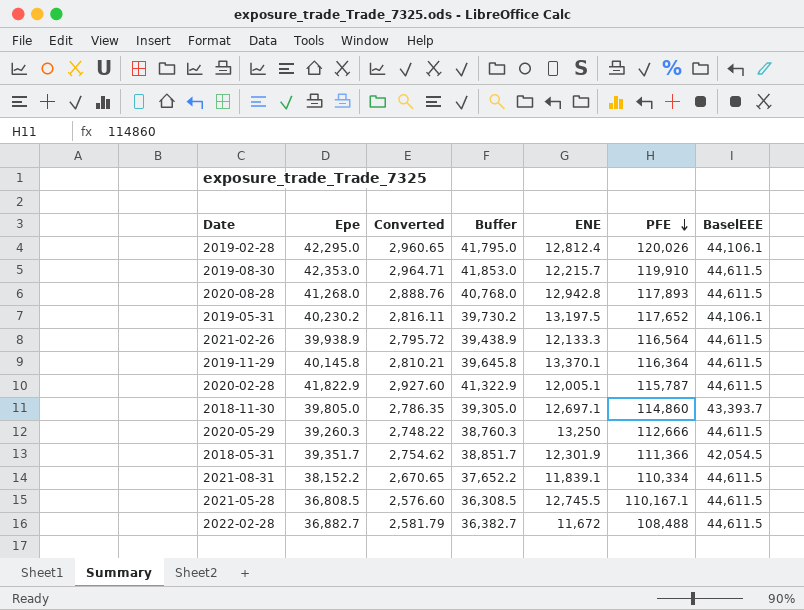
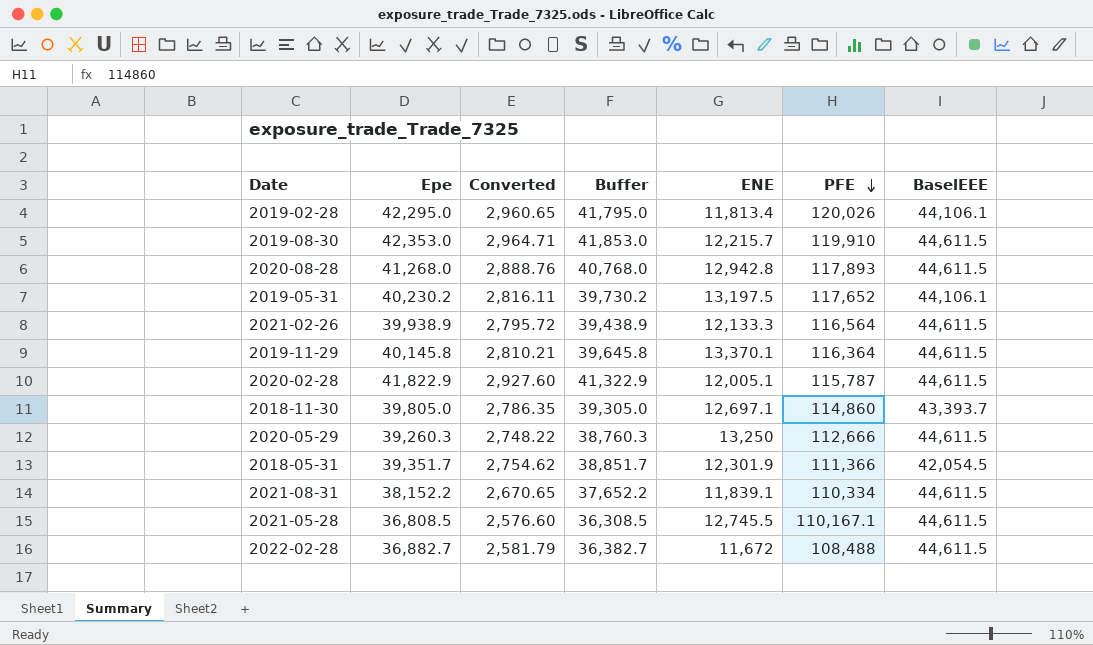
2019-02-28 | ENE: 12,812.4 -> 11,813.4

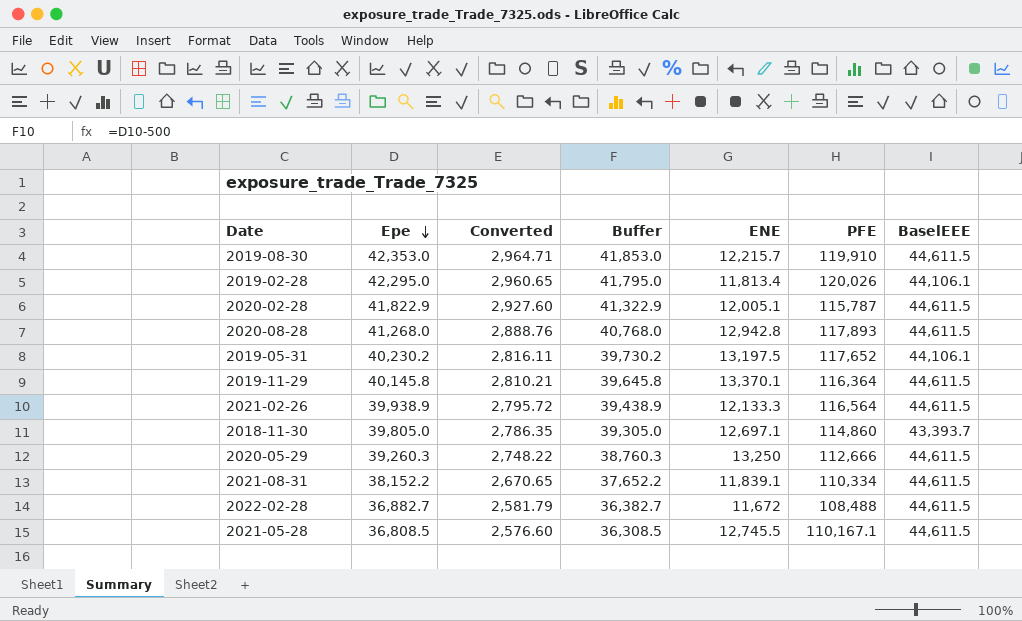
row order: PFE descending -> Epe descending
row 2018-05-31: 39,351.7 | 2,754.62 | 38,851.7 | 12,301.9 | 111,366 | 42,054.5 -> none

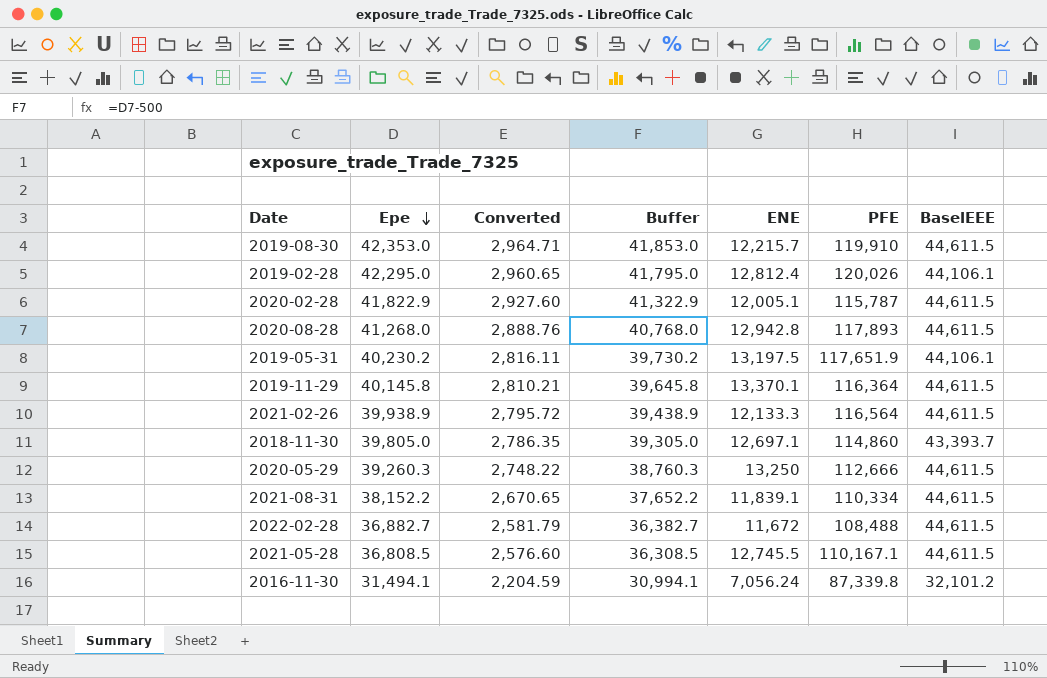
2019-02-28 | ENE: 11,813.4 -> 12,812.4
2019-05-31 | PFE: 117,652 -> 117,651.9
row 2016-11-30: none -> 31,494.1 | 2,204.59 | 30,994.1 | 7,056.24 | 87,339.8 | 32,101.2

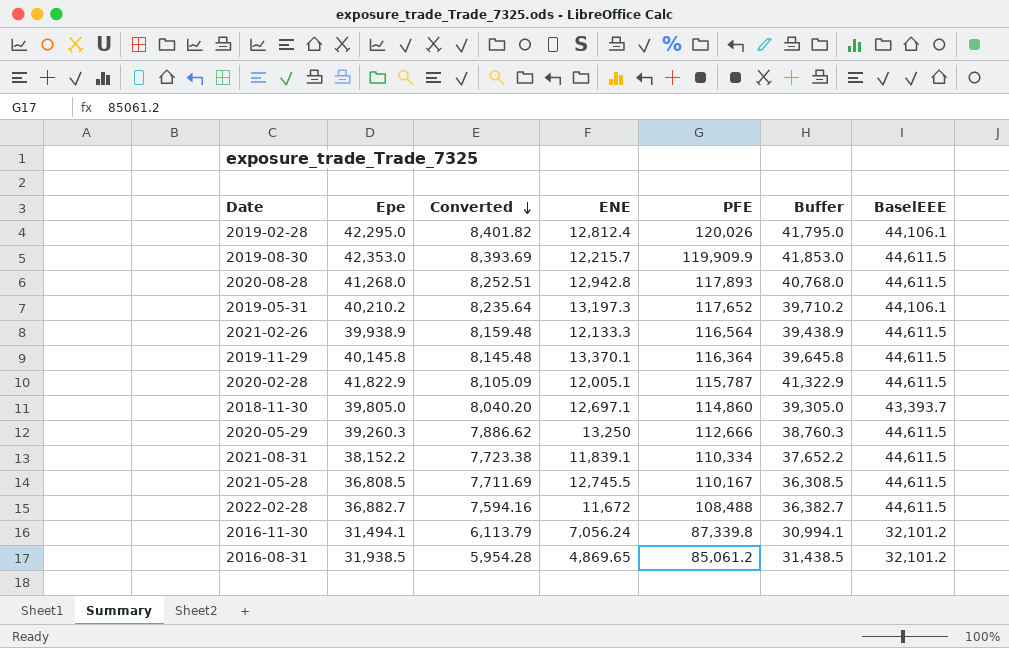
row order: Epe descending -> Converted descending
column Converted | formula: [Epe] * 0.07 -> [PFE] * 0.07
column Buffer | position: 4 -> 6
2019-08-30 | PFE: 119,910 -> 119,909.9
2019-05-31 | Epe: 40,230.2 -> 40,210.2
2019-05-31 | ENE: 13,197.5 -> 13,197.3
2019-05-31 | PFE: 117,651.9 -> 117,652
2019-05-31 | Buffer: 39,730.2 -> 39,710.2
2021-05-28 | PFE: 110,167.1 -> 110,167
row 2016-08-31: none -> 31,938.5 | 5,954.28 | 4,869.65 | 85,061.2 | 31,438.5 | 32,101.2

